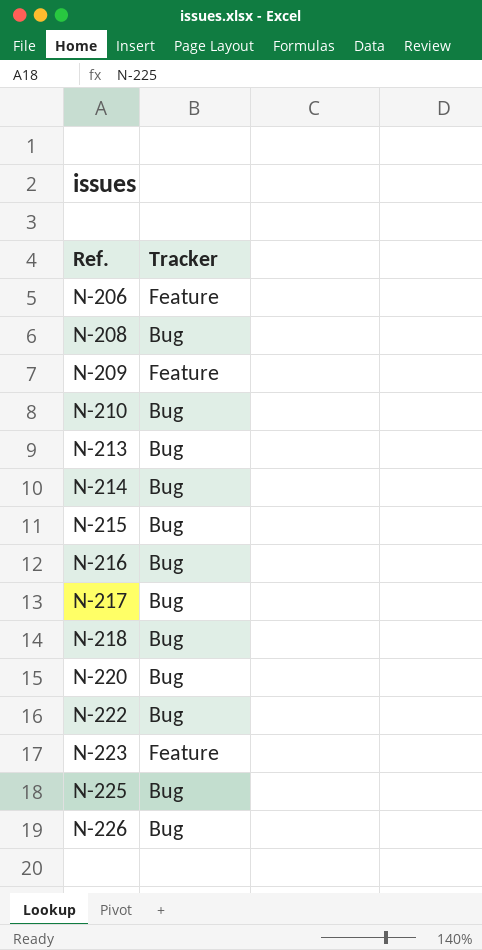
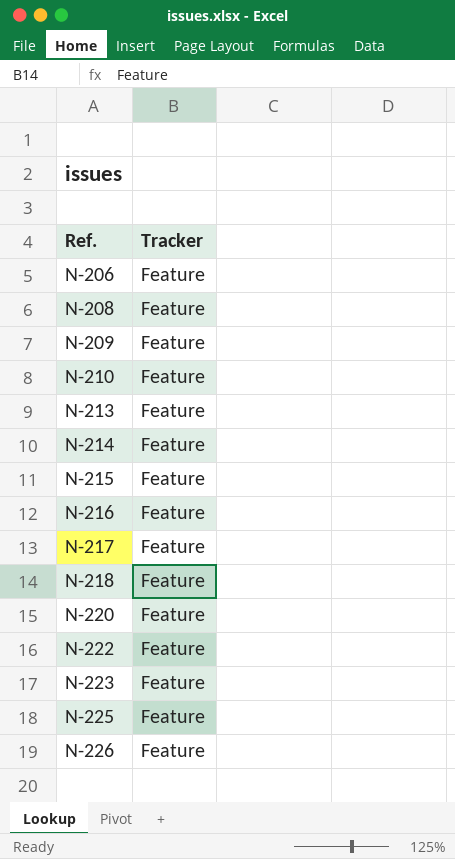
N-208 | Tracker: Bug -> Feature
N-210 | Tracker: Bug -> Feature
N-213 | Tracker: Bug -> Feature
N-214 | Tracker: Bug -> Feature
N-215 | Tracker: Bug -> Feature
N-216 | Tracker: Bug -> Feature
N-217 | Tracker: Bug -> Feature
N-218 | Tracker: Bug -> Feature
N-220 | Tracker: Bug -> Feature
N-222 | Tracker: Bug -> Feature
N-225 | Tracker: Bug -> Feature
N-226 | Tracker: Bug -> Feature

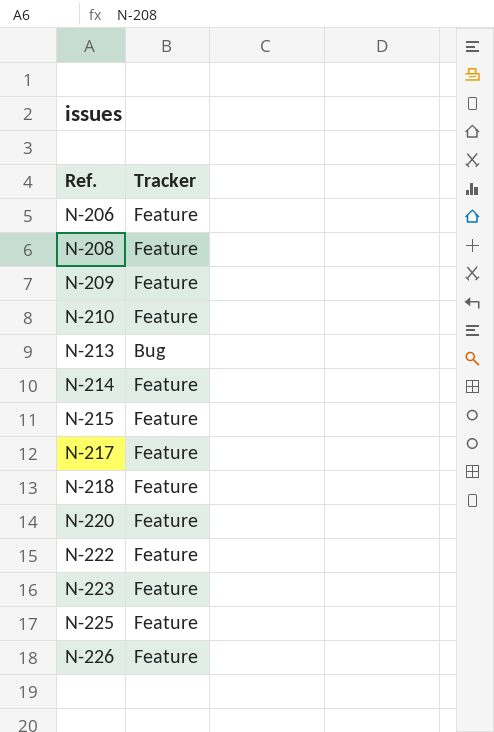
row N-216: Feature -> none
N-213 | Tracker: Feature -> Bug

